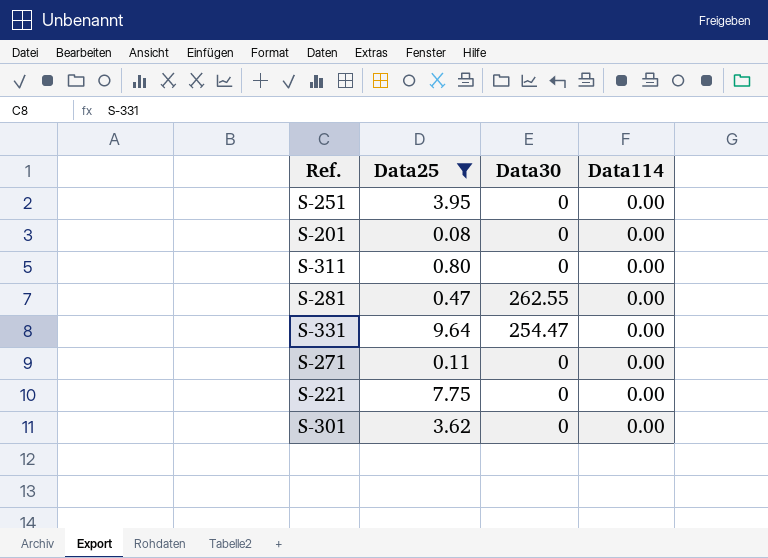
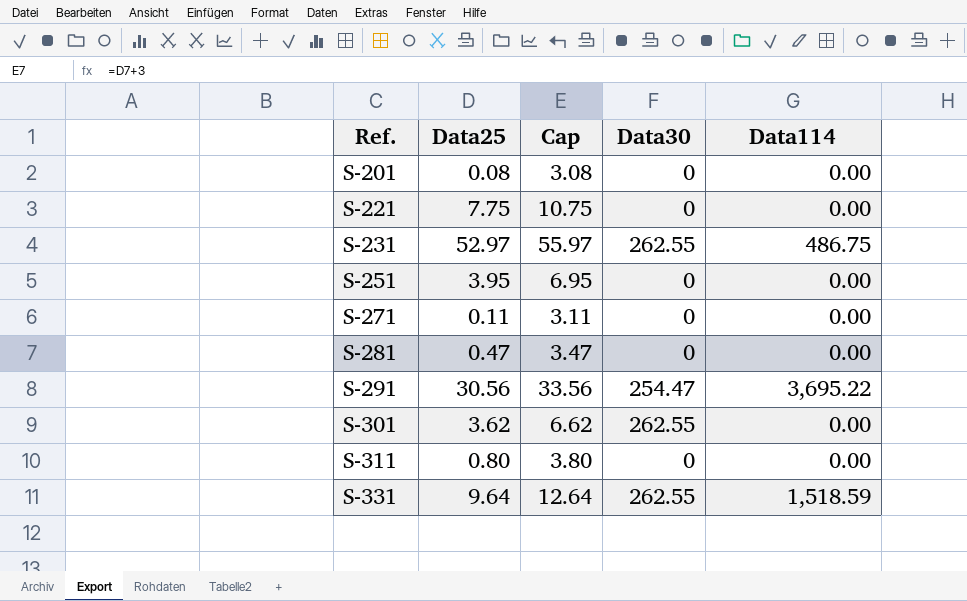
filter: Data25 <= 9.64 -> none
row order: none -> Ref. ascending
column Cap | formula: none -> [Data25] + 3
S-281 | Data30: 262.55 -> 0
S-301 | Data30: 0 -> 262.55
S-331 | Data30: 254.47 -> 262.55
S-331 | Data114: 0.00 -> 1,518.59

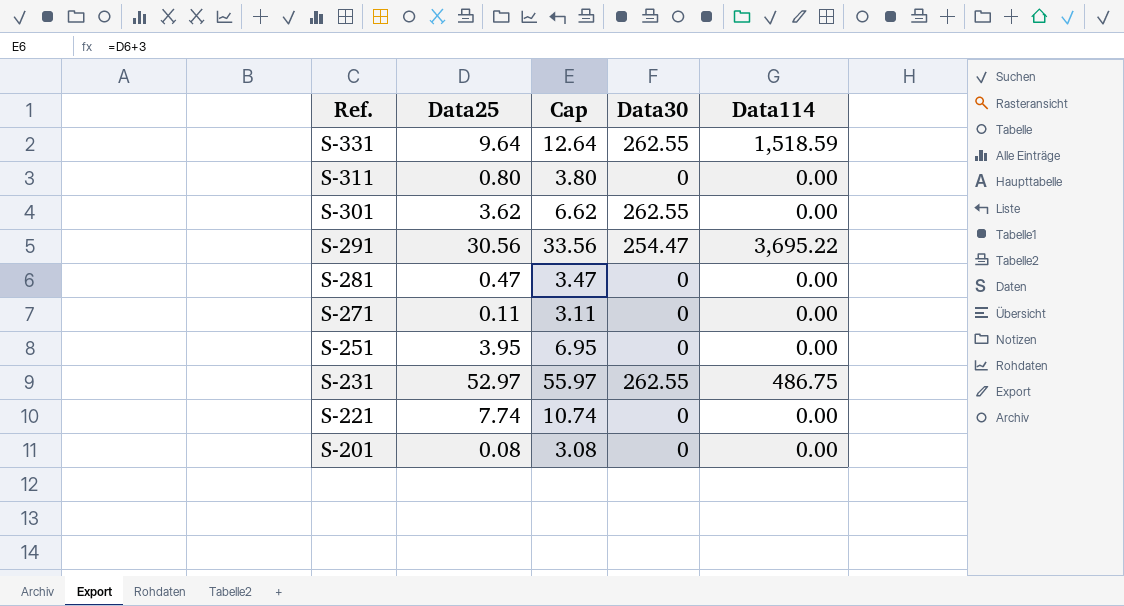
row order: Ref. ascending -> Ref. descending
S-221 | Data25: 7.75 -> 7.74
S-221 | Cap: 10.75 -> 10.74

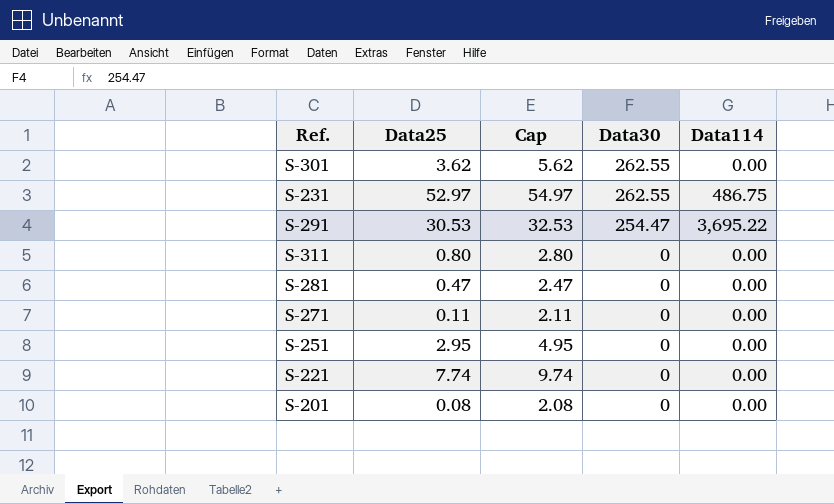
row order: Ref. descending -> Data30 descending
column Cap | formula: [Data25] + 3 -> [Data25] + 2
row S-331: 9.64 | 12.64 | 262.55 | 1,518.59 -> none
S-291 | Data25: 30.56 -> 30.53
S-251 | Data25: 3.95 -> 2.95

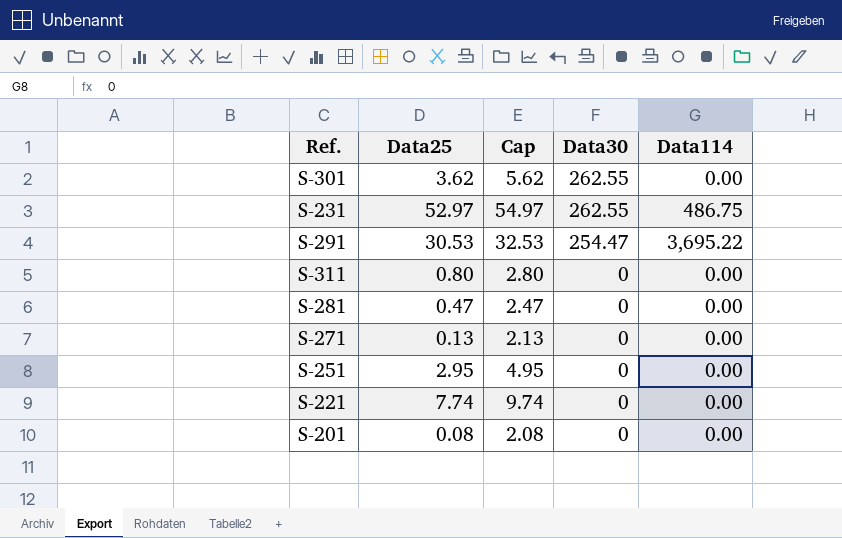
S-271 | Data25: 0.11 -> 0.13
S-271 | Cap: 2.11 -> 2.13

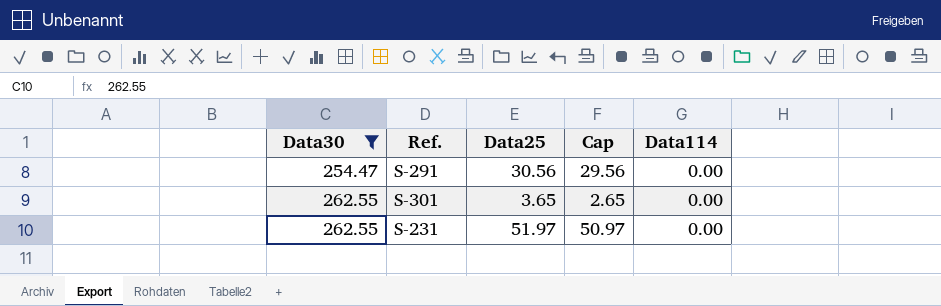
filter: none -> Data30 != 0
row order: Data30 descending -> Data30 ascending
column Data30 | position: 4 -> 1
column Cap | formula: [Data25] + 2 -> [Data25] - 1
S-291 | Data25: 30.53 -> 30.56
S-291 | Data114: 3,695.22 -> 0.00
S-301 | Data25: 3.62 -> 3.65
S-231 | Data25: 52.97 -> 51.97
S-231 | Data114: 486.75 -> 0.00

